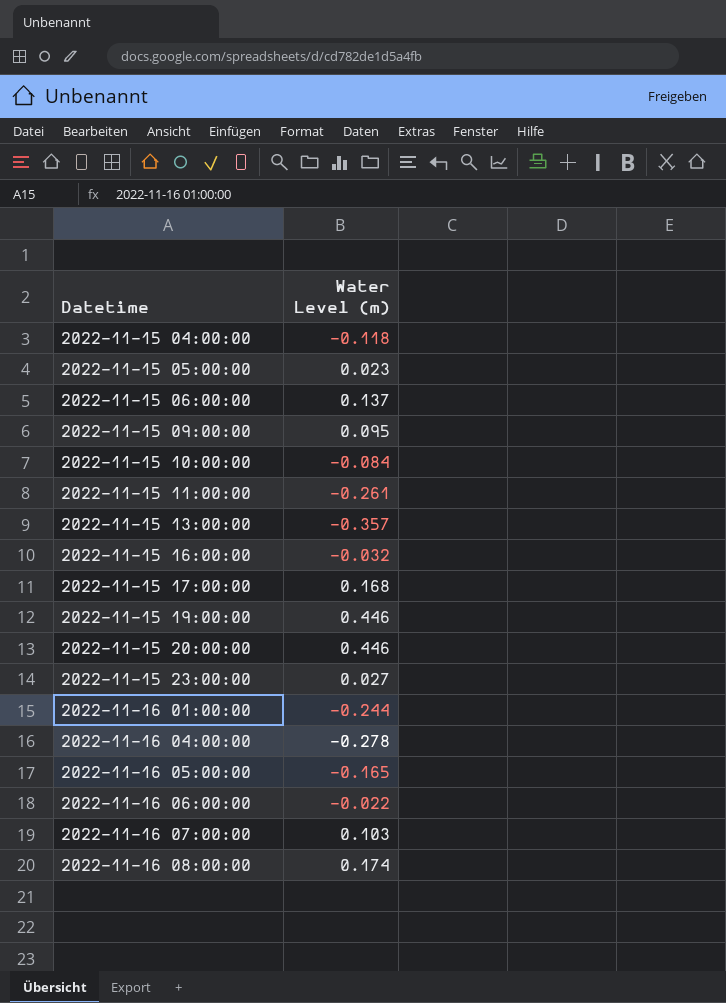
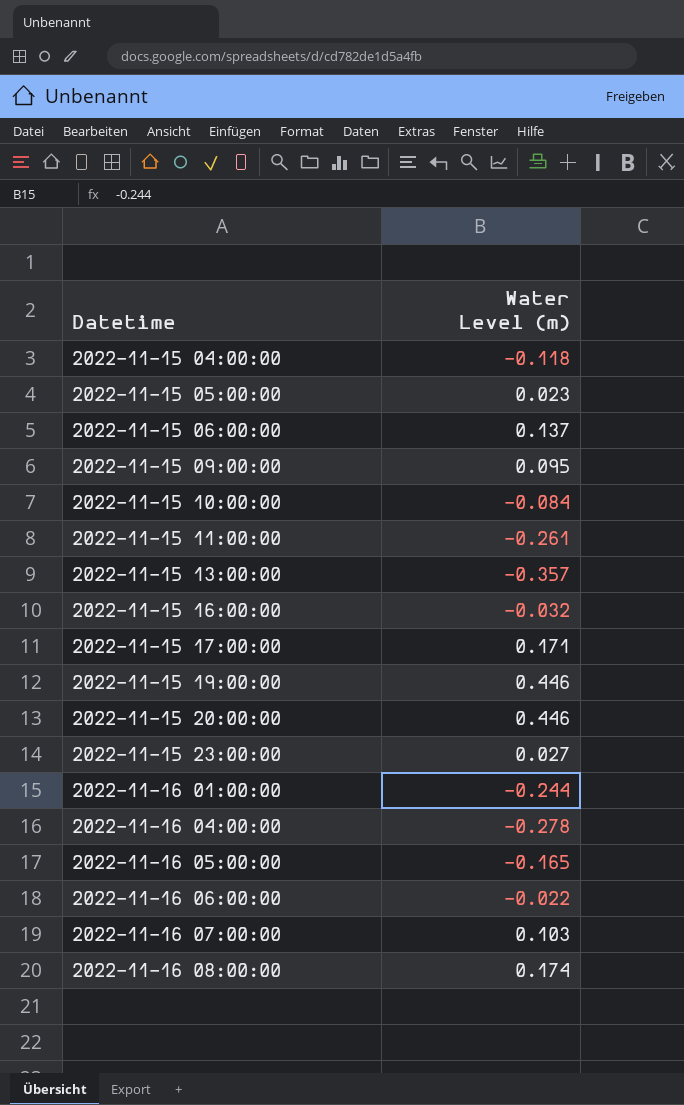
2022-11-15 17:00:00 | Water Level (m): 0.168 -> 0.171

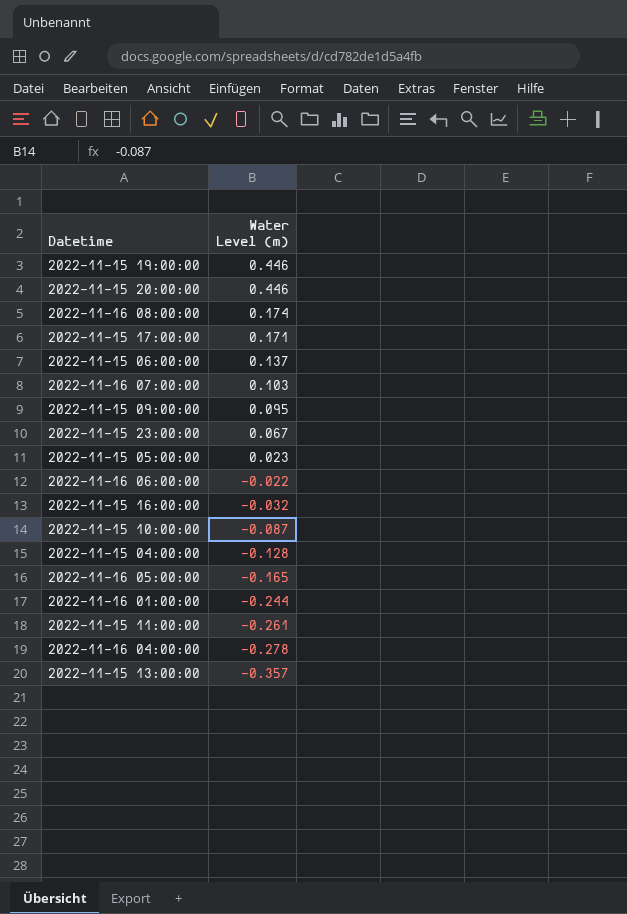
row order: Datetime ascending -> Water Level (m) descending
2022-11-15 23:00:00 | Water Level (m): 0.027 -> 0.067
2022-11-15 10:00:00 | Water Level (m): -0.084 -> -0.087
2022-11-15 04:00:00 | Water Level (m): -0.118 -> -0.128

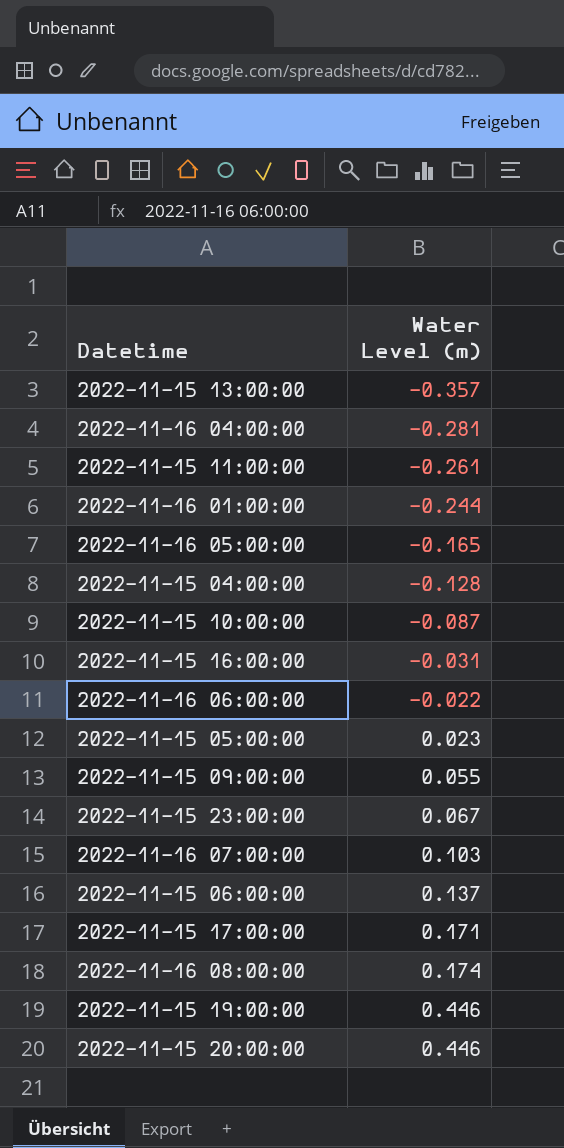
row order: Water Level (m) descending -> Water Level (m) ascending
2022-11-16 04:00:00 | Water Level (m): -0.278 -> -0.281
2022-11-15 16:00:00 | Water Level (m): -0.032 -> -0.031
2022-11-15 09:00:00 | Water Level (m): 0.095 -> 0.055

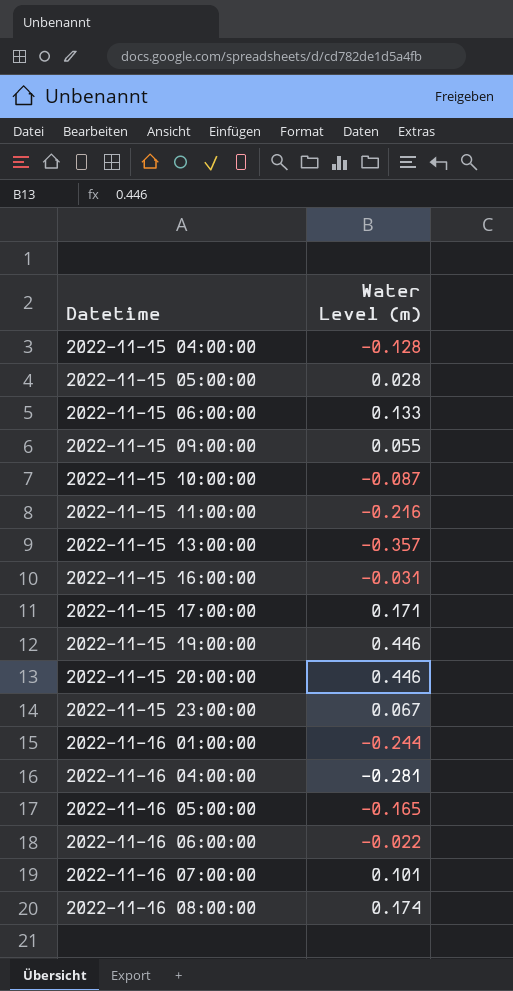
row order: Water Level (m) ascending -> Datetime ascending
2022-11-15 05:00:00 | Water Level (m): 0.023 -> 0.028
2022-11-15 06:00:00 | Water Level (m): 0.137 -> 0.133
2022-11-15 11:00:00 | Water Level (m): -0.261 -> -0.216
2022-11-16 07:00:00 | Water Level (m): 0.103 -> 0.101

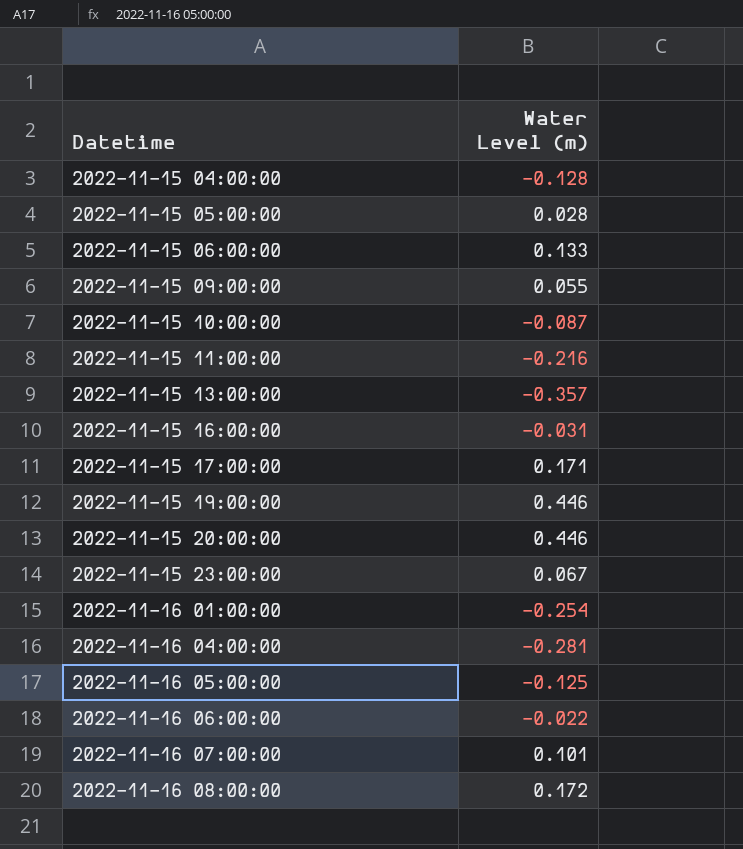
2022-11-16 01:00:00 | Water Level (m): -0.244 -> -0.254
2022-11-16 05:00:00 | Water Level (m): -0.165 -> -0.125
2022-11-16 08:00:00 | Water Level (m): 0.174 -> 0.172

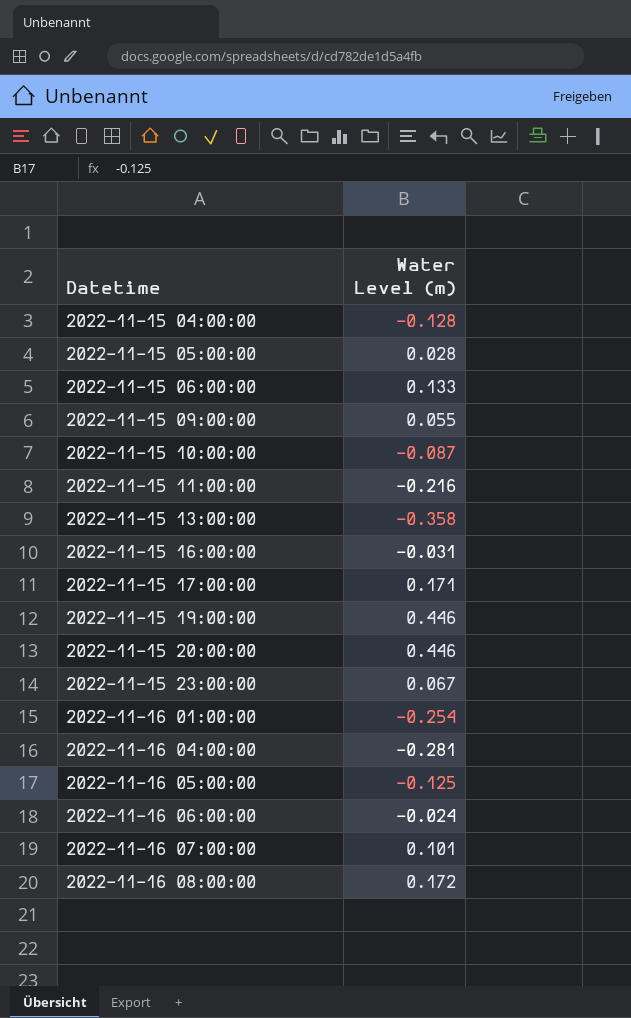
2022-11-15 13:00:00 | Water Level (m): -0.357 -> -0.358
2022-11-16 06:00:00 | Water Level (m): -0.022 -> -0.024

